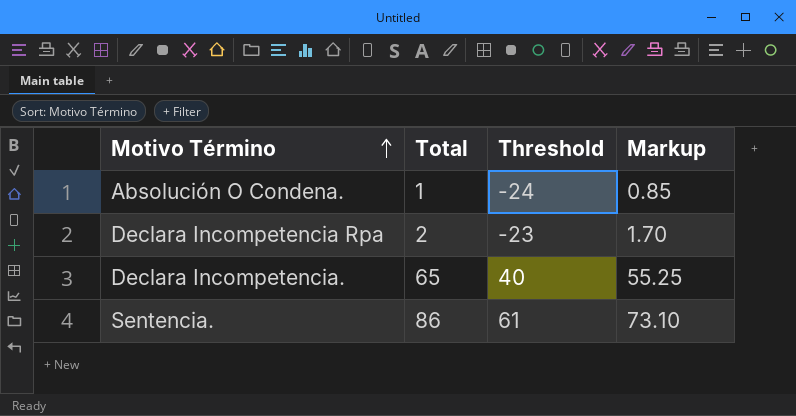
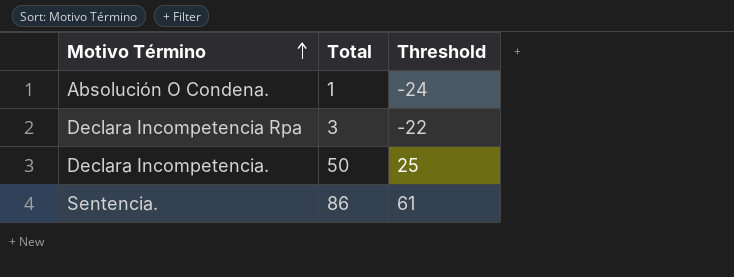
column Markup | formula: [Total] * 0.85 -> none
Declara Incompetencia Rpa | Total: 2 -> 3
Declara Incompetencia Rpa | Threshold: -23 -> -22
Declara Incompetencia. | Total: 65 -> 50
Declara Incompetencia. | Threshold: 40 -> 25

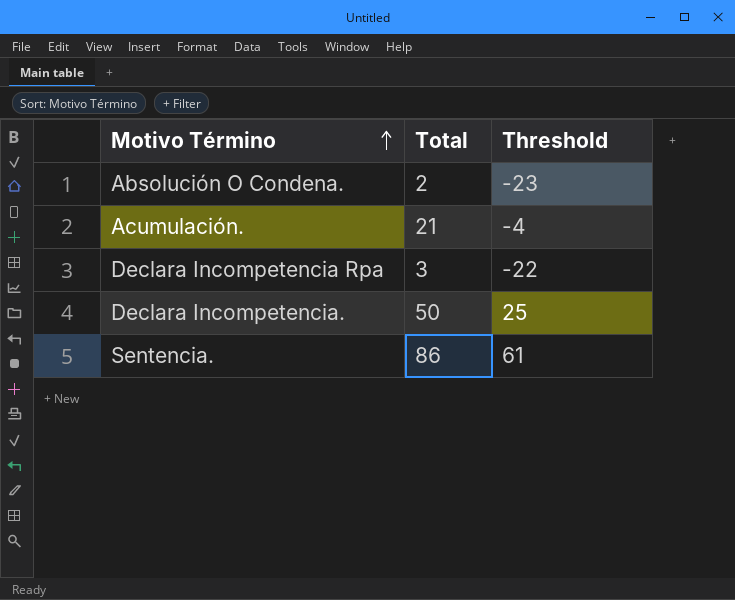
Absolución O Condena. | Total: 1 -> 2
Absolución O Condena. | Threshold: -24 -> -23
row Acumulación.: none -> 21 | -4

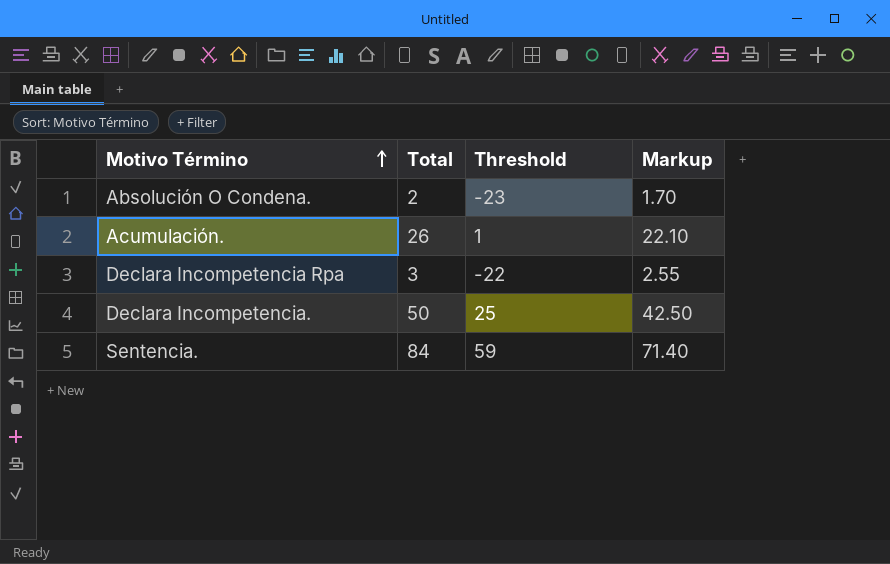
column Markup | formula: none -> [Total] * 0.85
Acumulación. | Total: 21 -> 26
Acumulación. | Threshold: -4 -> 1
Sentencia. | Total: 86 -> 84
Sentencia. | Threshold: 61 -> 59

